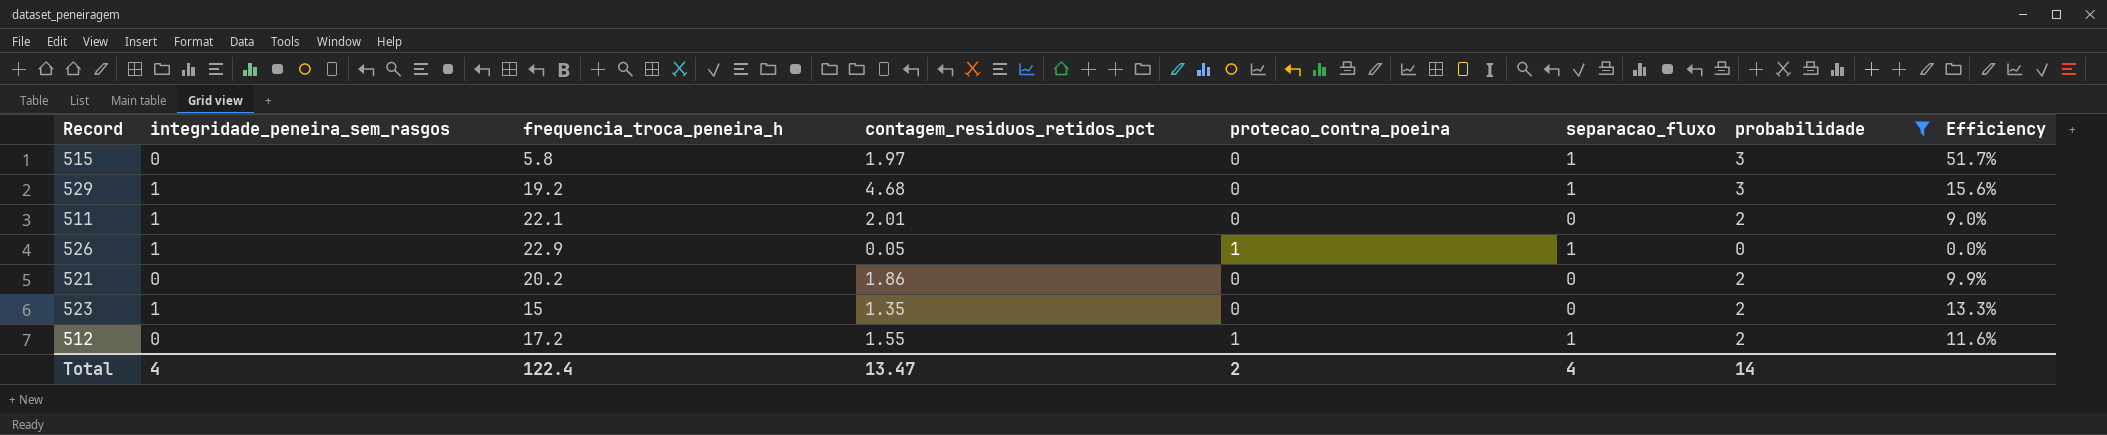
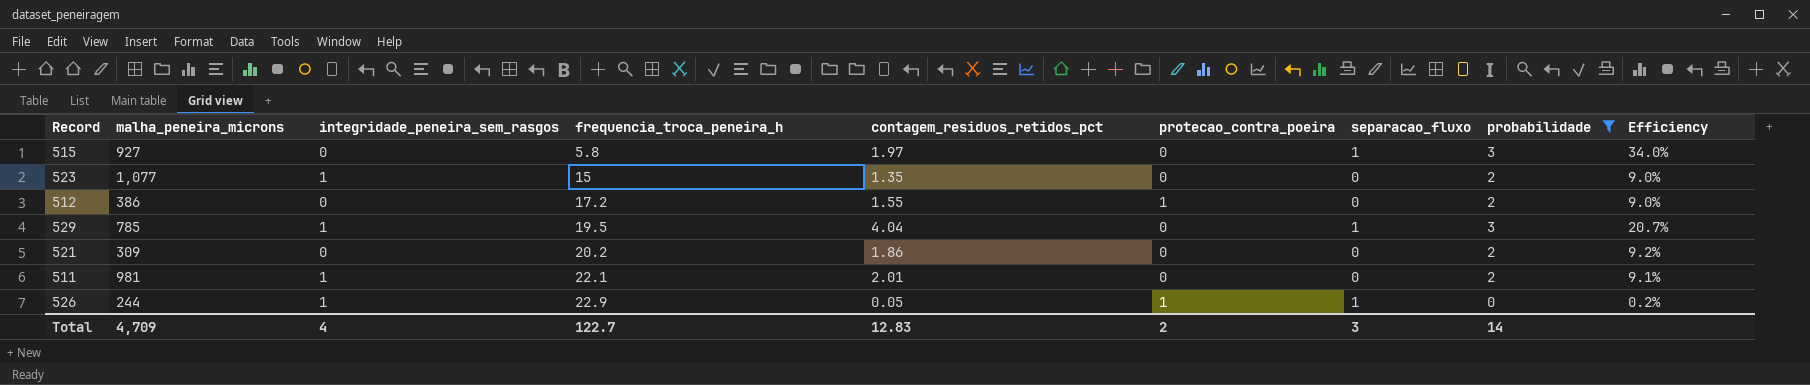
row order: none -> frequencia_troca_peneira_h ascending
column malha_peneira_microns | position: none -> 2
column Efficiency | formula: [probabilidade] / [frequencia_troca_peneira_h] -> [contagem_residuos_retidos_pct] / [frequencia_troca_peneira_h]
512 | separacao_fluxo: 1 -> 0
529 | frequencia_troca_peneira_h: 19.2 -> 19.5
529 | contagem_residuos_retidos_pct: 4.68 -> 4.04
Total | frequencia_troca_peneira_h: 122.4 -> 122.7
Total | contagem_residuos_retidos_pct: 13.47 -> 12.83
Total | separacao_fluxo: 4 -> 3

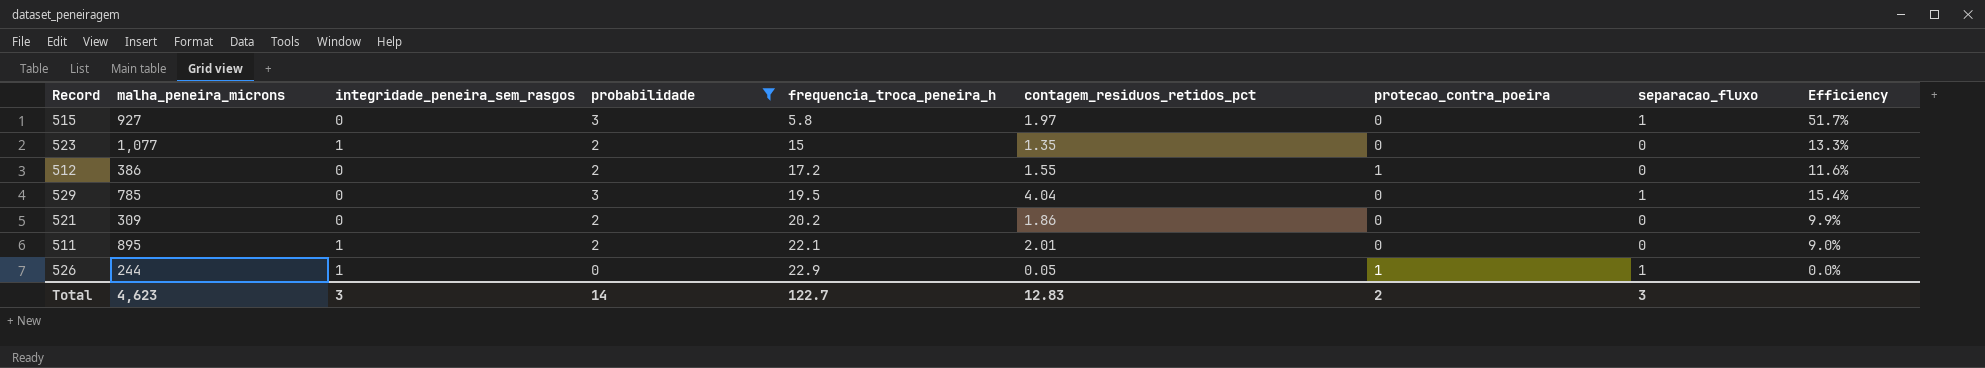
column probabilidade | position: 8 -> 4
column Efficiency | formula: [contagem_residuos_retidos_pct] / [frequencia_troca_peneira_h] -> [probabilidade] / [frequencia_troca_peneira_h]
529 | integridade_peneira_sem_rasgos: 1 -> 0
511 | malha_peneira_microns: 981 -> 895
Total | malha_peneira_microns: 4,709 -> 4,623
Total | integridade_peneira_sem_rasgos: 4 -> 3

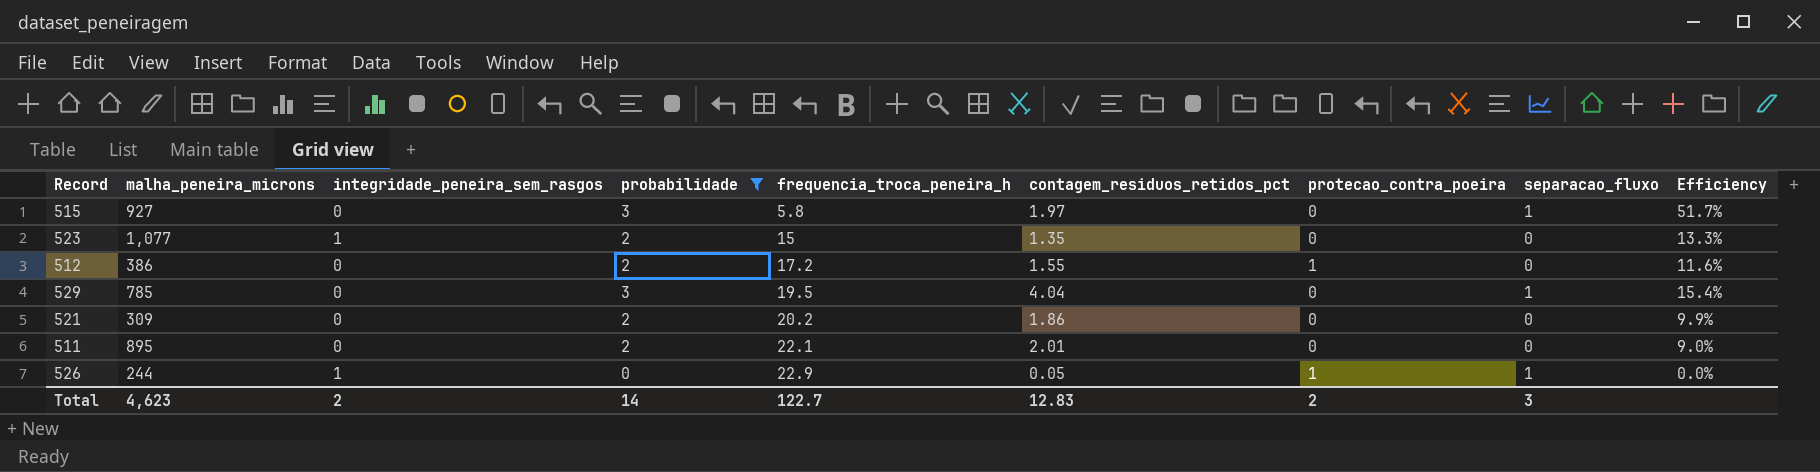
511 | integridade_peneira_sem_rasgos: 1 -> 0
Total | integridade_peneira_sem_rasgos: 3 -> 2

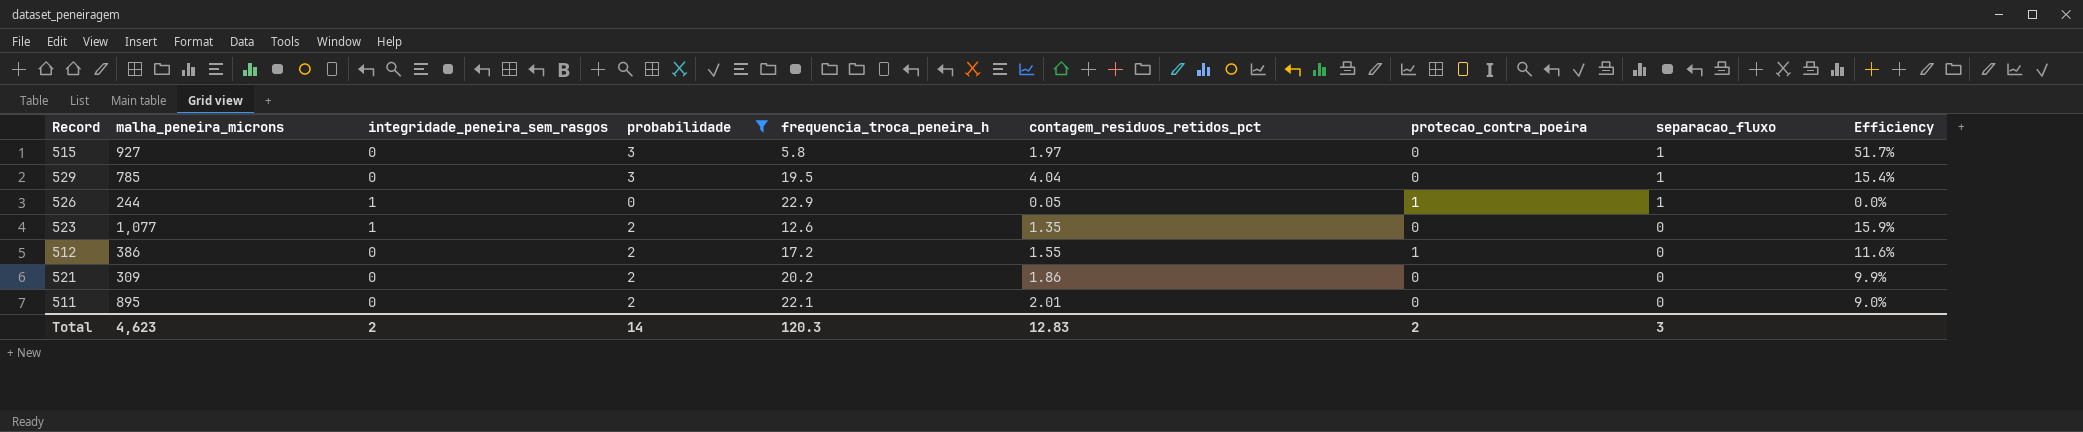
row order: frequencia_troca_peneira_h ascending -> separacao_fluxo descending
523 | frequencia_troca_peneira_h: 15 -> 12.6
523 | Efficiency: 13.3% -> 15.9%
Total | frequencia_troca_peneira_h: 122.7 -> 120.3

